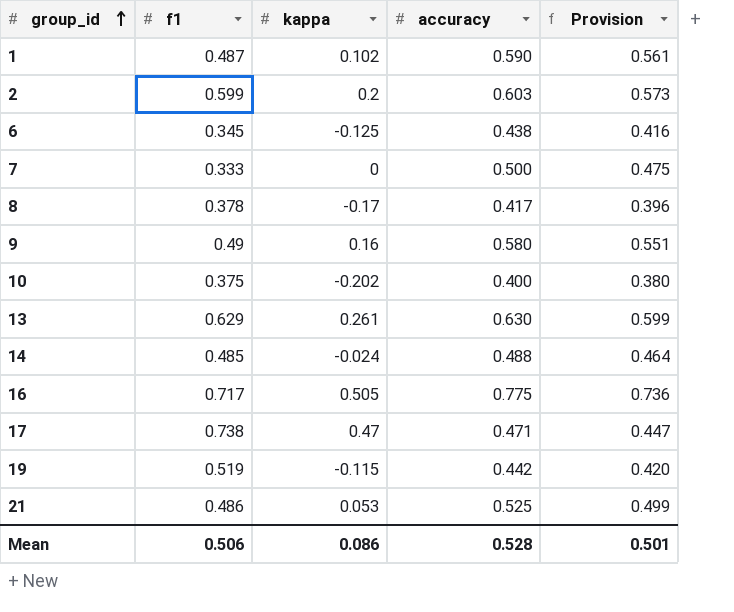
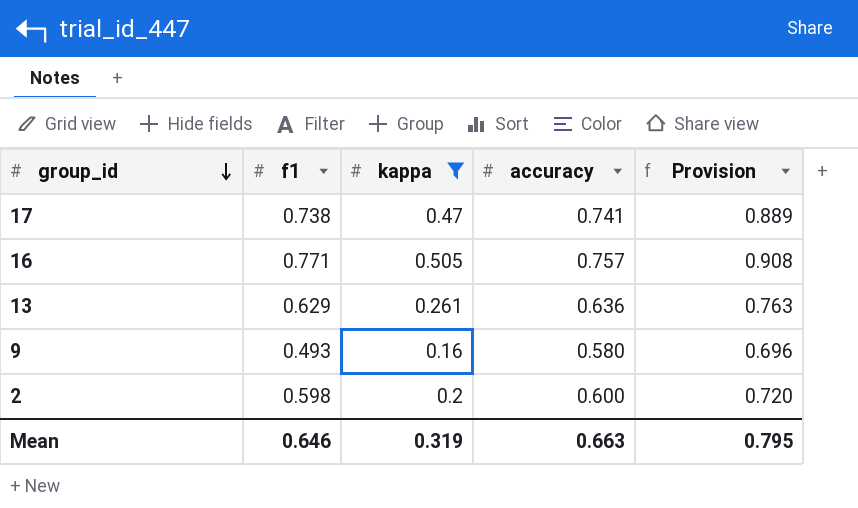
filter: none -> kappa >= 0.16
row order: group_id ascending -> group_id descending
column Provision | formula: [accuracy] * 0.95 -> [accuracy] * 1.2
17 | accuracy: 0.471 -> 0.741
16 | f1: 0.717 -> 0.771
16 | accuracy: 0.775 -> 0.757
13 | accuracy: 0.630 -> 0.636
9 | f1: 0.49 -> 0.493
2 | f1: 0.599 -> 0.598
2 | accuracy: 0.603 -> 0.600
Mean | f1: 0.506 -> 0.646
Mean | kappa: 0.086 -> 0.319
Mean | accuracy: 0.528 -> 0.663
Mean | Provision: 0.501 -> 0.795

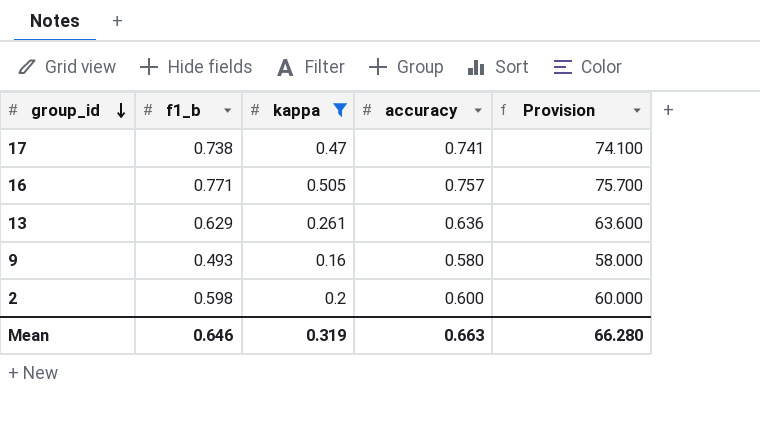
column name: f1 -> f1_b
column Provision | formula: [accuracy] * 1.2 -> [accuracy] * 100
Mean | Provision: 0.795 -> 66.280

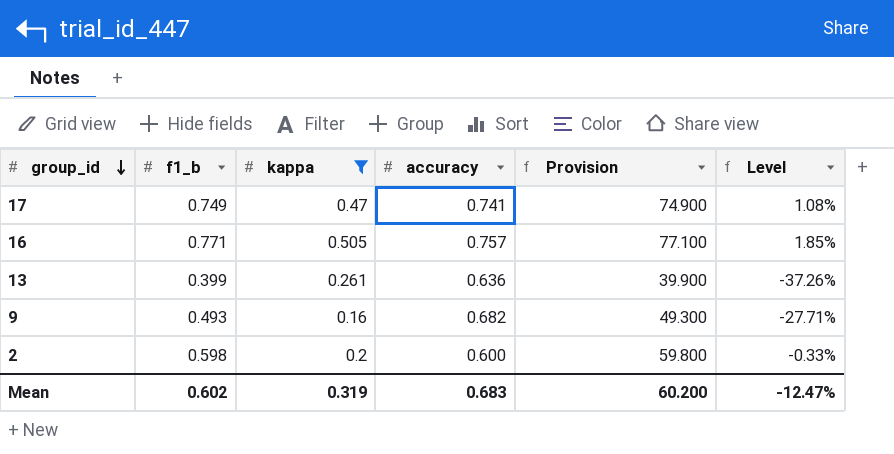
column Provision | formula: [accuracy] * 100 -> [f1_b] * 100
column Level | formula: none -> ([f1_b] - [accuracy]) / [accuracy]
17 | f1_b: 0.738 -> 0.749
13 | f1_b: 0.629 -> 0.399
9 | accuracy: 0.580 -> 0.682
Mean | f1_b: 0.646 -> 0.602
Mean | accuracy: 0.663 -> 0.683
Mean | Provision: 66.280 -> 60.200

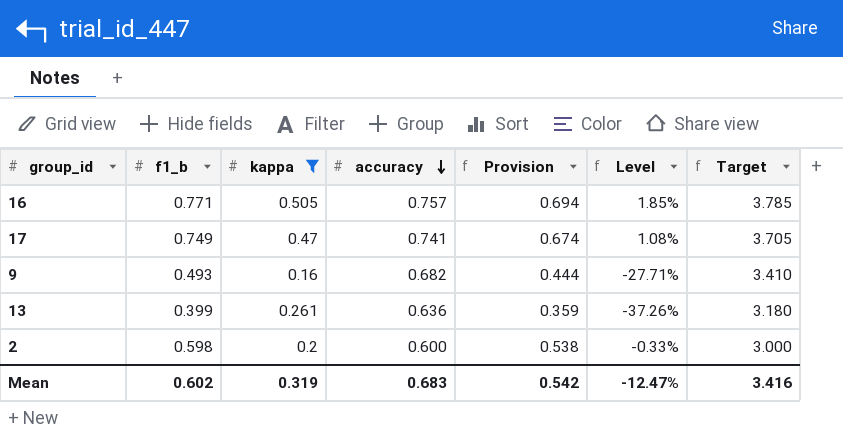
row order: group_id descending -> accuracy descending
column Provision | formula: [f1_b] * 100 -> [f1_b] * 0.9
column Target | formula: none -> [accuracy] * 5
Mean | Provision: 60.200 -> 0.542

